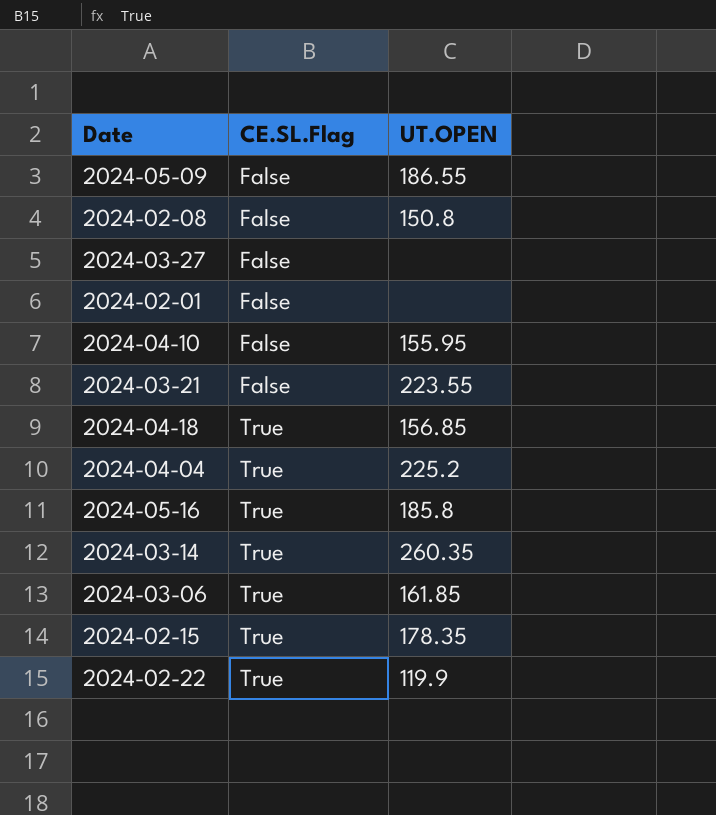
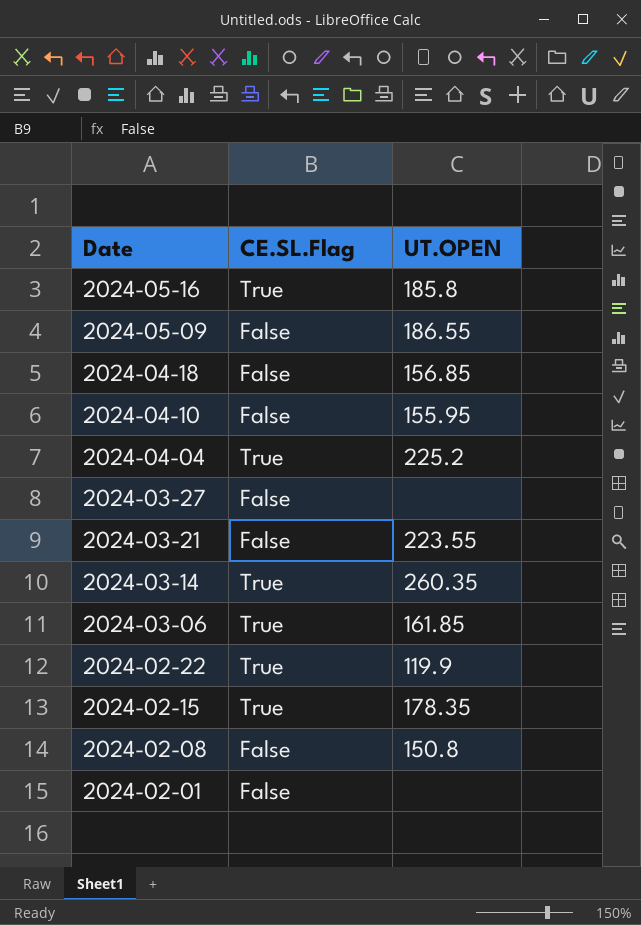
row order: CE.SL.Flag ascending -> Date descending
2024-04-18 | CE.SL.Flag: True -> False

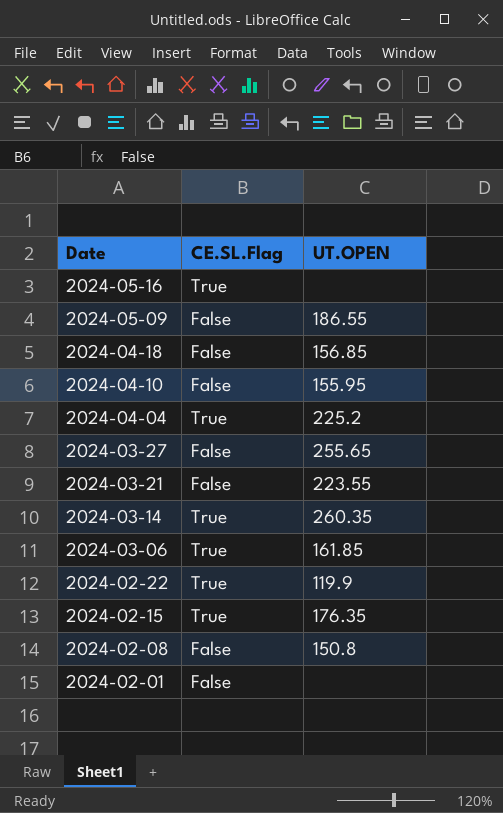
2024-05-16 | UT.OPEN: 185.8 -> none
2024-03-27 | UT.OPEN: none -> 255.65
2024-02-15 | UT.OPEN: 178.35 -> 176.35

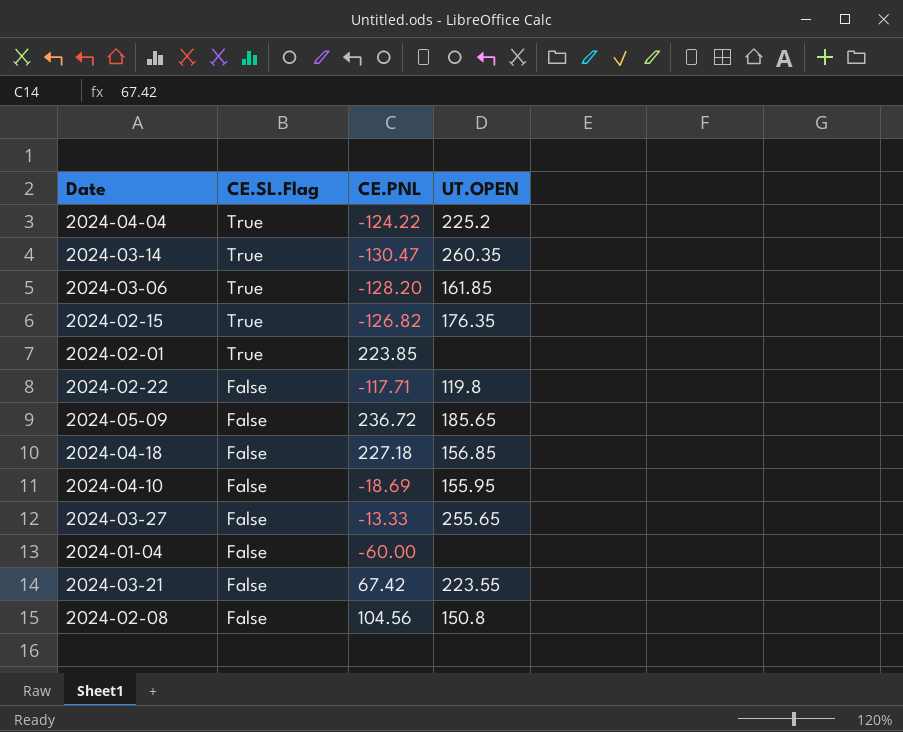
row order: Date descending -> CE.SL.Flag descending
column CE.PNL | position: none -> 3
row 2024-05-16: True | none -> none
2024-02-01 | CE.SL.Flag: False -> True
2024-02-22 | CE.SL.Flag: True -> False
2024-02-22 | UT.OPEN: 119.9 -> 119.8
2024-05-09 | UT.OPEN: 186.55 -> 185.65
row 2024-01-04: none -> False | -60.00 | none

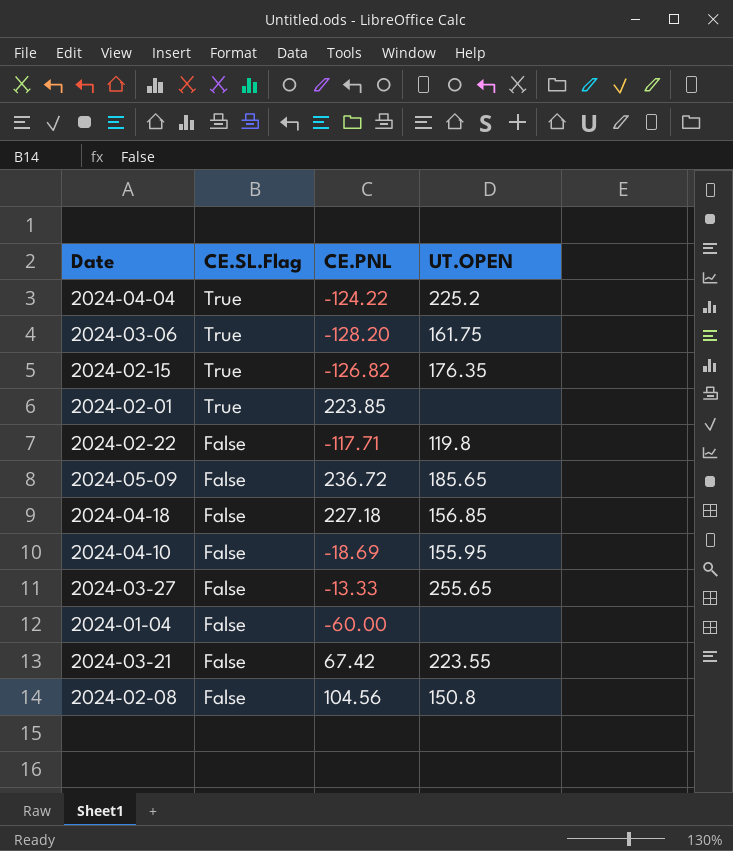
row 2024-03-14: True | -130.47 | 260.35 -> none
2024-03-06 | UT.OPEN: 161.85 -> 161.75

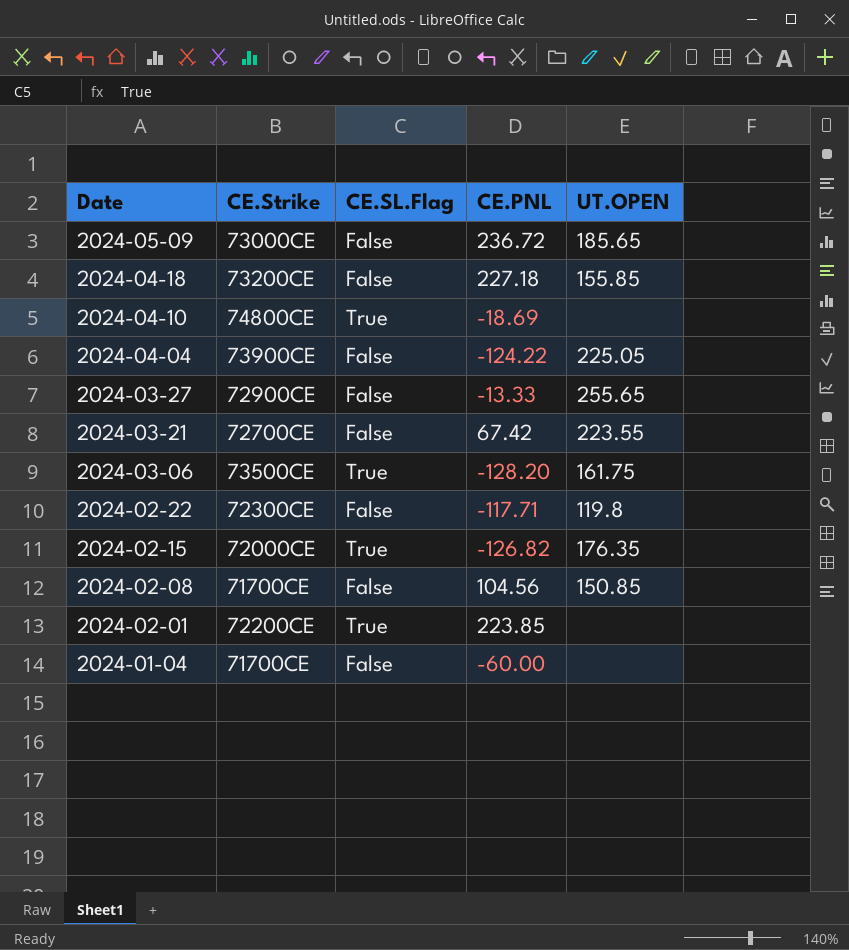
row order: CE.SL.Flag descending -> Date descending
column CE.Strike | position: none -> 2
2024-04-18 | UT.OPEN: 156.85 -> 155.85
2024-04-10 | CE.SL.Flag: False -> True
2024-04-10 | UT.OPEN: 155.95 -> none
2024-04-04 | CE.SL.Flag: True -> False
2024-04-04 | UT.OPEN: 225.2 -> 225.05
2024-02-08 | UT.OPEN: 150.8 -> 150.85

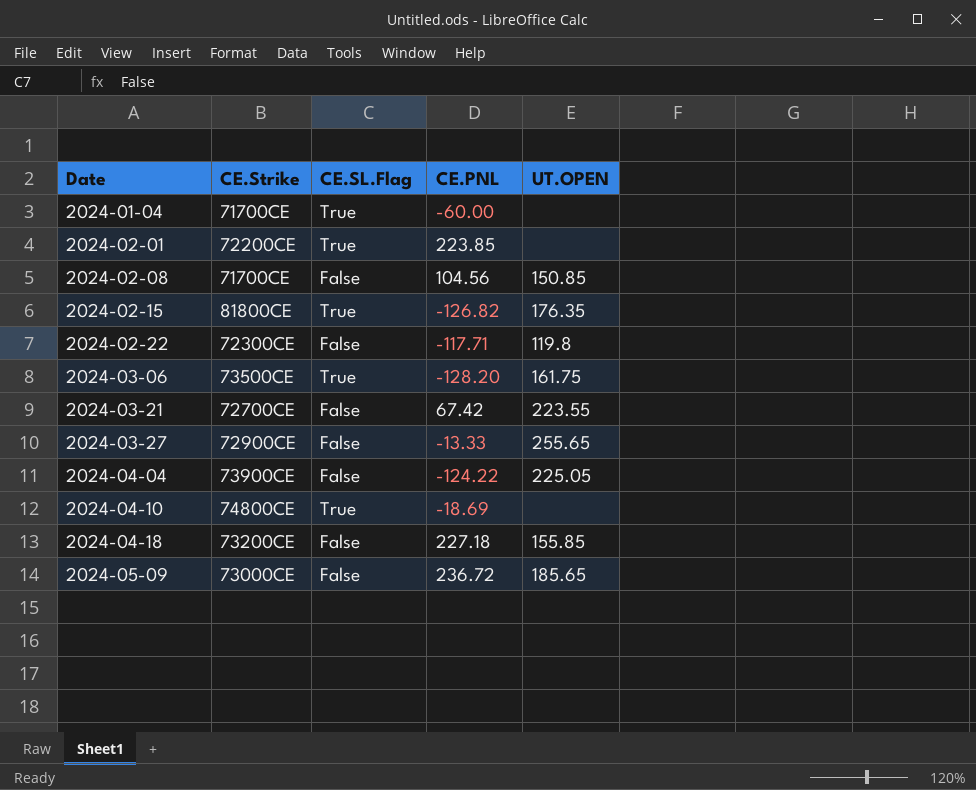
row order: Date descending -> Date ascending
2024-01-04 | CE.SL.Flag: False -> True
2024-02-15 | CE.Strike: 72000CE -> 81800CE

